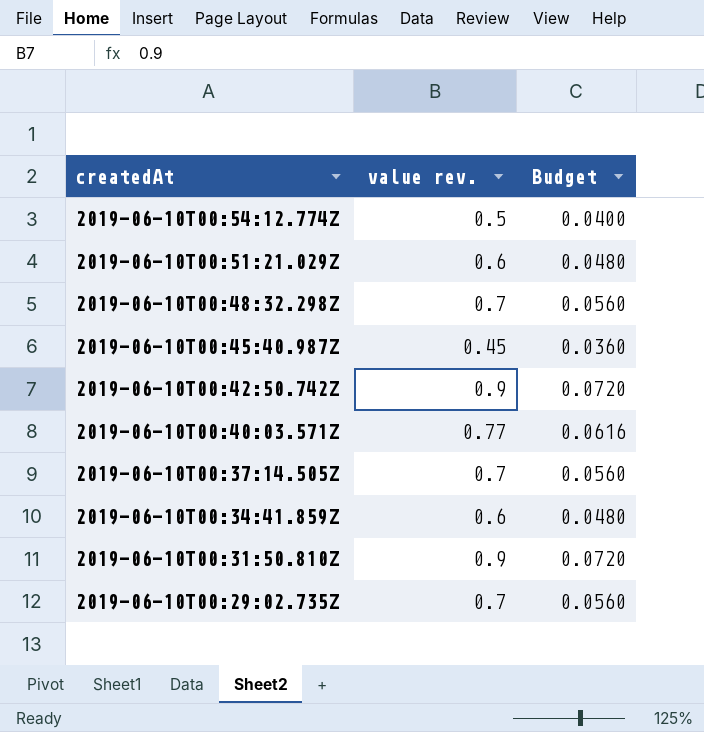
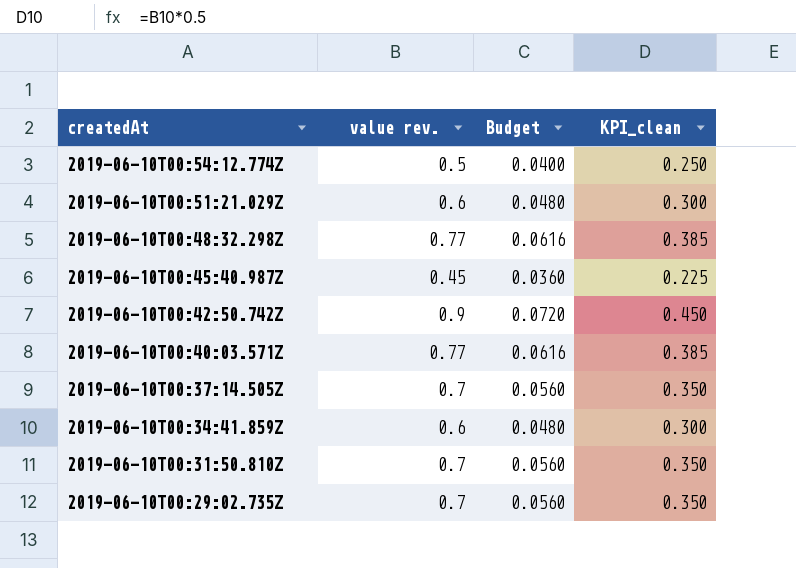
column KPI_clean | formula: none -> [value rev.] * 0.5
2019-06-10T00:48:32.298Z | value rev.: 0.7 -> 0.77
2019-06-10T00:48:32.298Z | Budget: 0.0560 -> 0.0616
2019-06-10T00:31:50.810Z | value rev.: 0.9 -> 0.7
2019-06-10T00:31:50.810Z | Budget: 0.0720 -> 0.0560

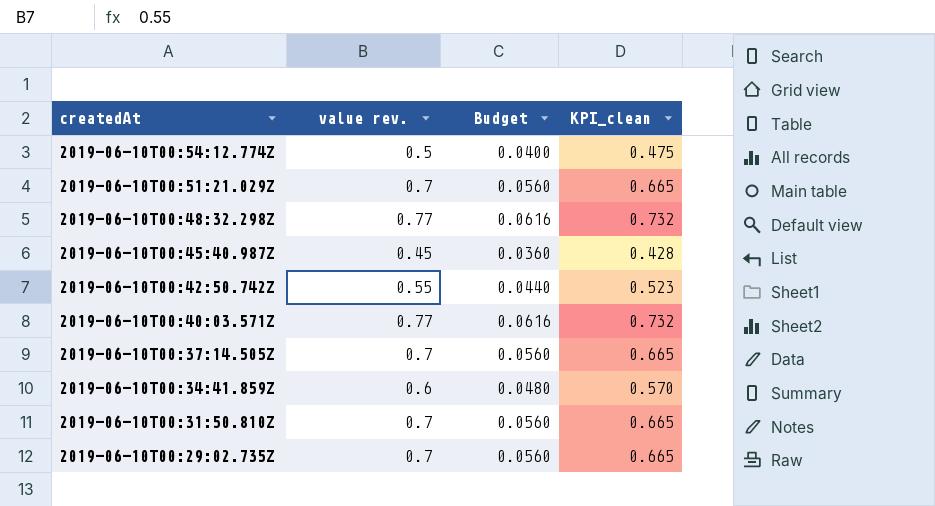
column KPI_clean | formula: [value rev.] * 0.5 -> [value rev.] * 0.95
2019-06-10T00:51:21.029Z | value rev.: 0.6 -> 0.7
2019-06-10T00:51:21.029Z | Budget: 0.0480 -> 0.0560
2019-06-10T00:42:50.742Z | value rev.: 0.9 -> 0.55
2019-06-10T00:42:50.742Z | Budget: 0.0720 -> 0.0440

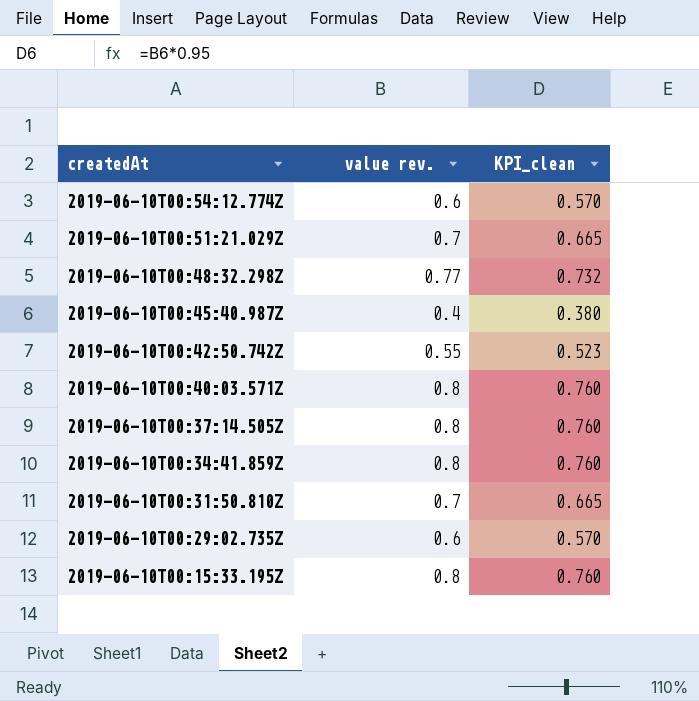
column Budget | formula: [value rev.] * 0.08 -> none
2019-06-10T00:54:12.774Z | value rev.: 0.5 -> 0.6
2019-06-10T00:54:12.774Z | KPI_clean: 0.475 -> 0.570
2019-06-10T00:45:40.987Z | value rev.: 0.45 -> 0.4
2019-06-10T00:45:40.987Z | KPI_clean: 0.428 -> 0.380
2019-06-10T00:40:03.571Z | value rev.: 0.77 -> 0.8
2019-06-10T00:40:03.571Z | KPI_clean: 0.732 -> 0.760
2019-06-10T00:37:14.505Z | value rev.: 0.7 -> 0.8
2019-06-10T00:37:14.505Z | KPI_clean: 0.665 -> 0.760
2019-06-10T00:34:41.859Z | value rev.: 0.6 -> 0.8
2019-06-10T00:34:41.859Z | KPI_clean: 0.570 -> 0.760
2019-06-10T00:29:02.735Z | value rev.: 0.7 -> 0.6
2019-06-10T00:29:02.735Z | KPI_clean: 0.665 -> 0.570
row 2019-06-10T00:15:33.195Z: none -> 0.8 | 0.760

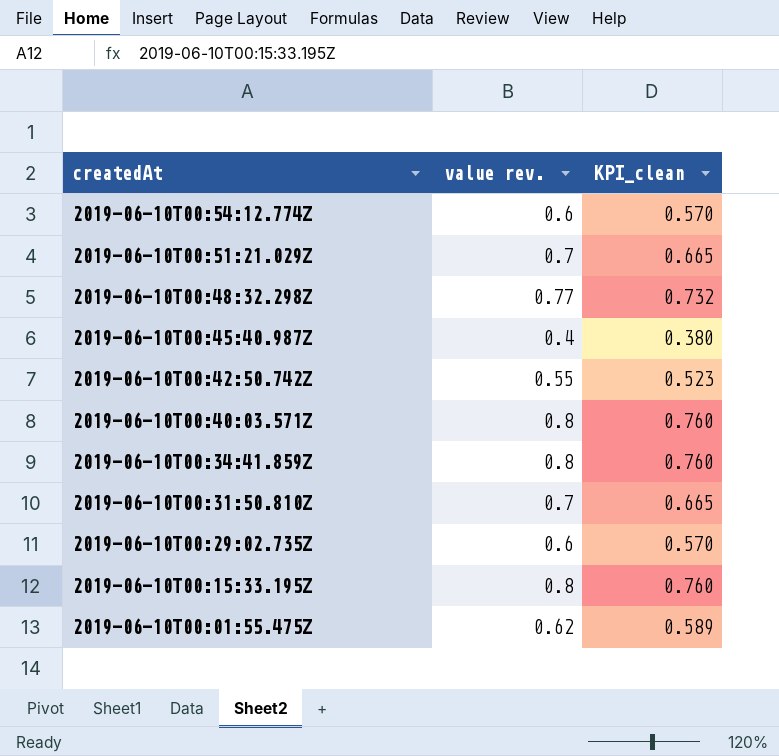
row 2019-06-10T00:37:14.505Z: 0.8 | 0.760 -> none
row 2019-06-10T00:01:55.475Z: none -> 0.62 | 0.589

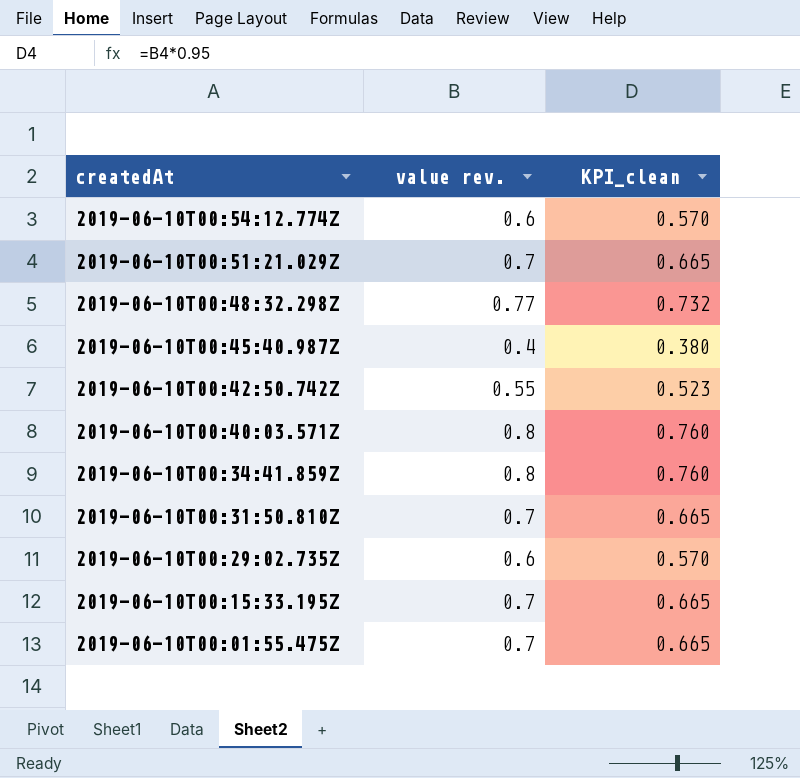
2019-06-10T00:15:33.195Z | value rev.: 0.8 -> 0.7
2019-06-10T00:15:33.195Z | KPI_clean: 0.760 -> 0.665
2019-06-10T00:01:55.475Z | value rev.: 0.62 -> 0.7
2019-06-10T00:01:55.475Z | KPI_clean: 0.589 -> 0.665

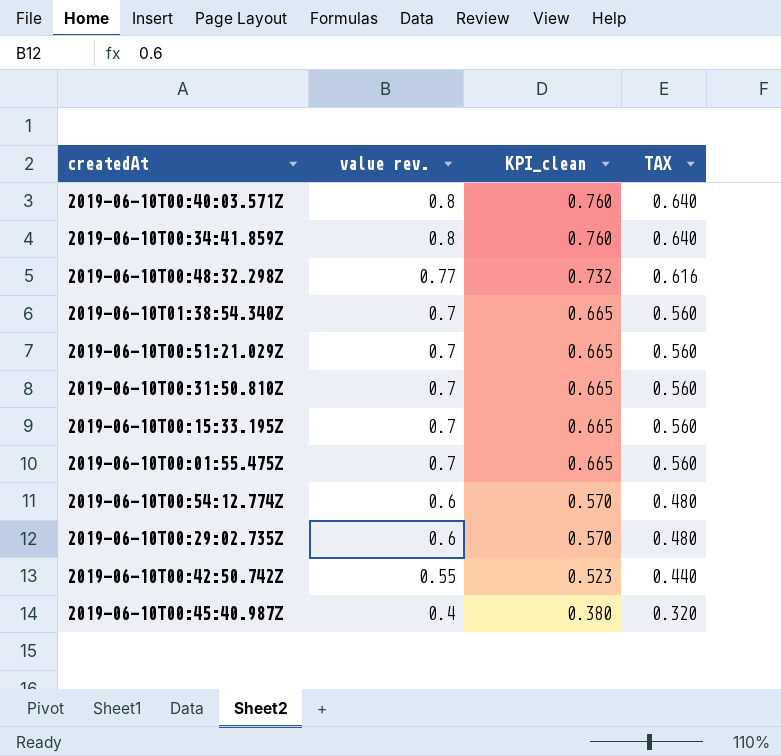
row order: createdAt descending -> value rev. descending
column TAX | formula: none -> [value rev.] * 0.8
row 2019-06-10T01:38:54.340Z: none -> 0.7 | 0.665 | 0.560

